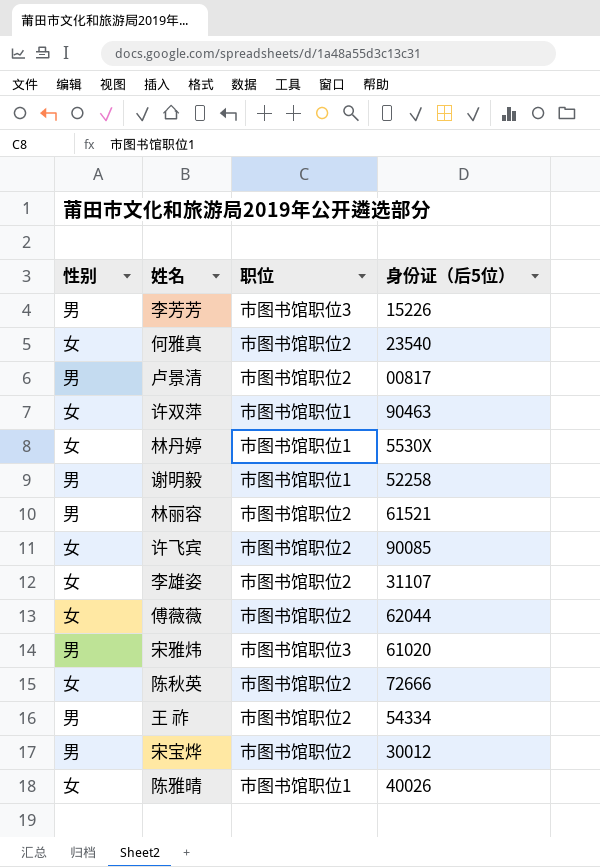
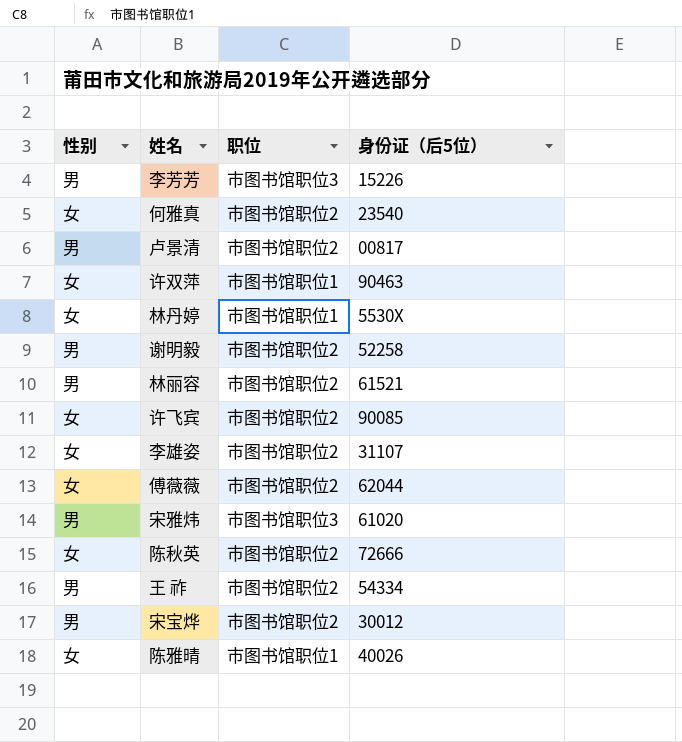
谢明毅 | 职位: 市图书馆职位1 -> 市图书馆职位2

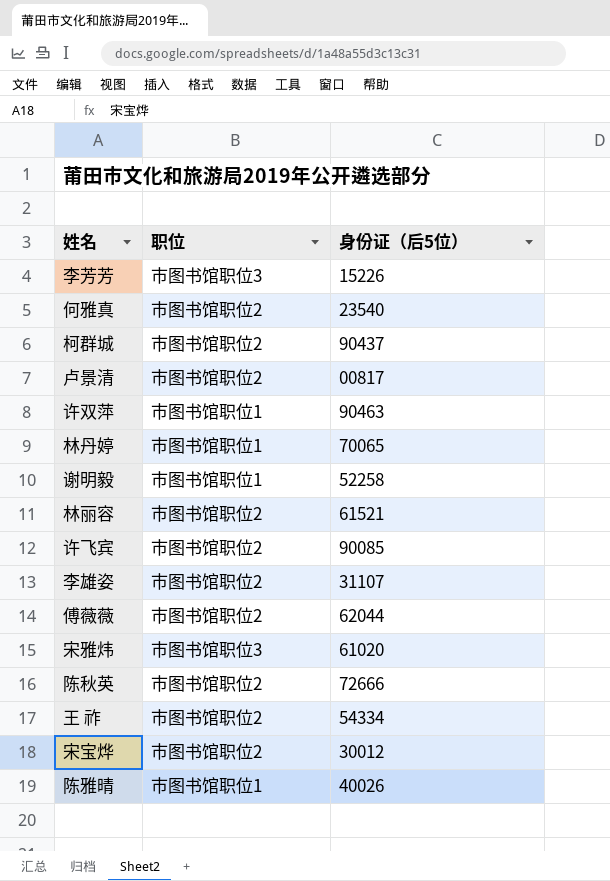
column 性别 | position: 1 -> none
row 柯群城: none -> 市图书馆职位2 | 90437
林丹婷 | 身份证（后5位）: 5530X -> 70065
谢明毅 | 职位: 市图书馆职位2 -> 市图书馆职位1

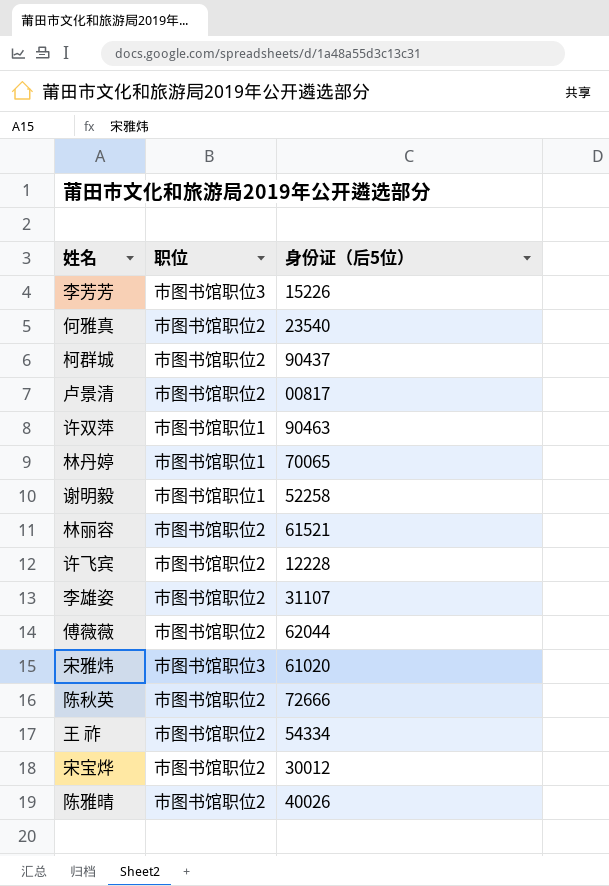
许飞宾 | 身份证（后5位）: 90085 -> 12228
陈雅晴 | 职位: 市图书馆职位1 -> 市图书馆职位2

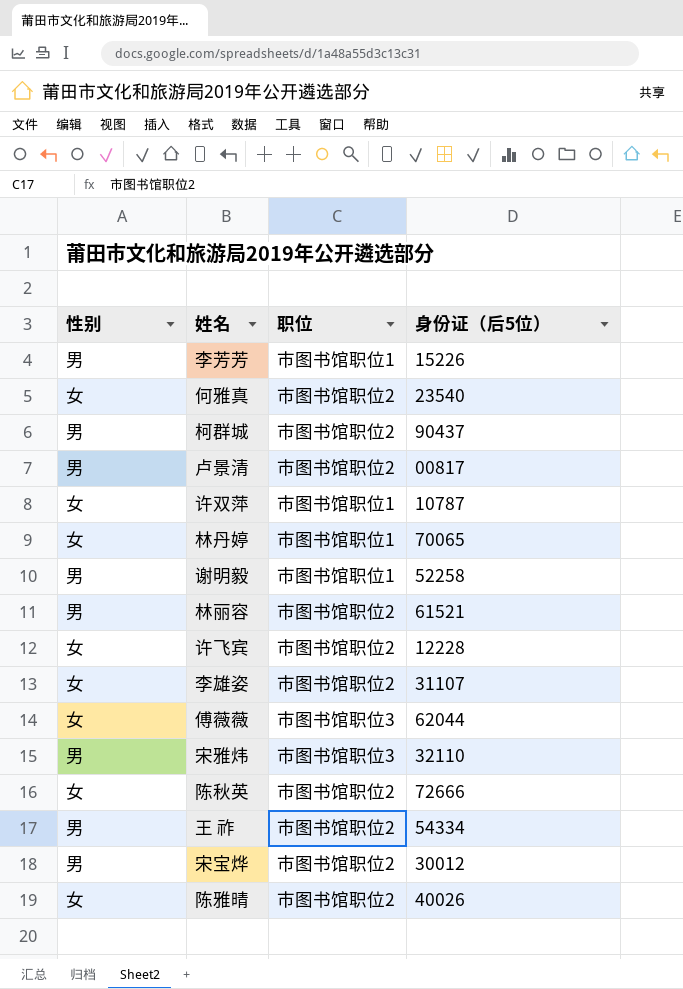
column 性别 | position: none -> 1
李芳芳 | 职位: 市图书馆职位3 -> 市图书馆职位1
许双萍 | 身份证（后5位）: 90463 -> 10787
傅薇薇 | 职位: 市图书馆职位2 -> 市图书馆职位3
宋雅炜 | 身份证（后5位）: 61020 -> 32110

